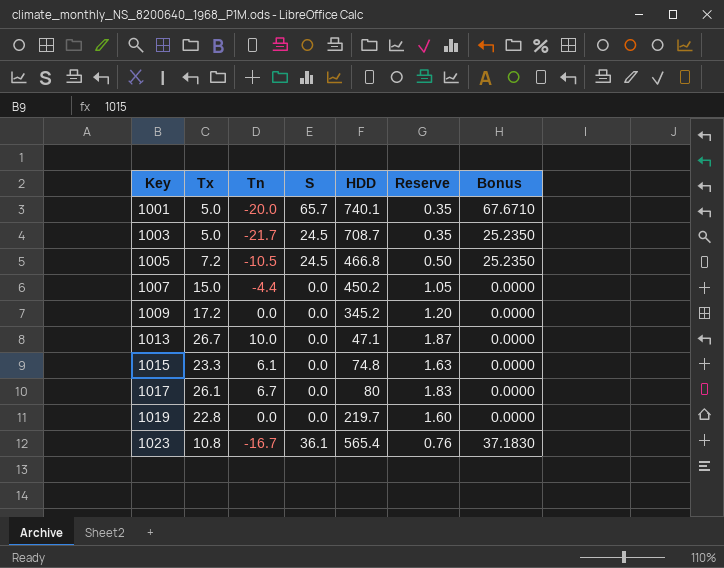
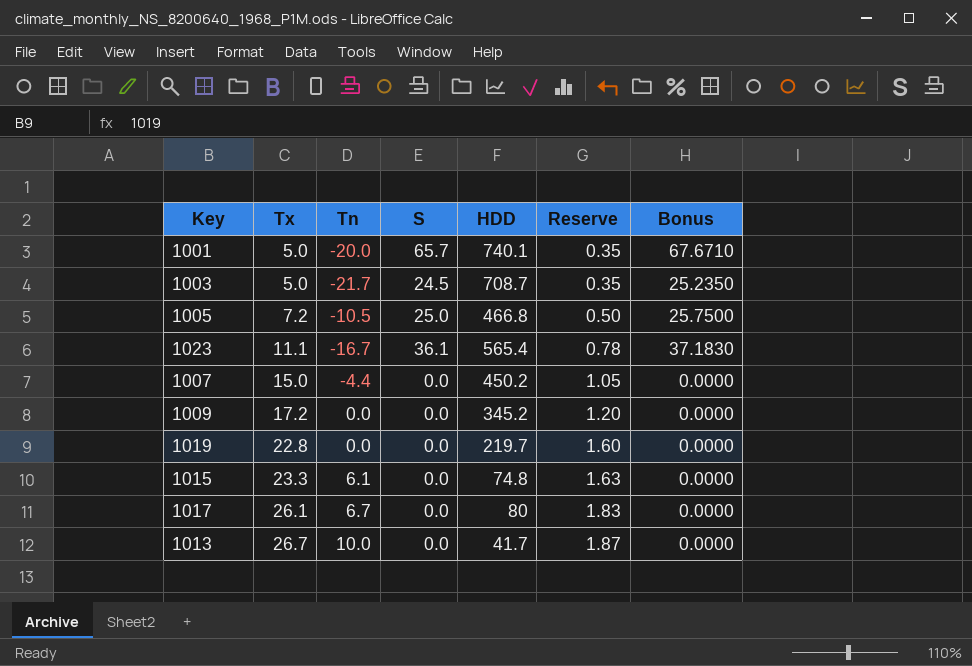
row order: Key ascending -> Tx ascending
1005 | S: 24.5 -> 25.0
1005 | Bonus: 25.2350 -> 25.7500
1023 | Tx: 10.8 -> 11.1
1023 | Reserve: 0.76 -> 0.78
1013 | HDD: 47.1 -> 41.7

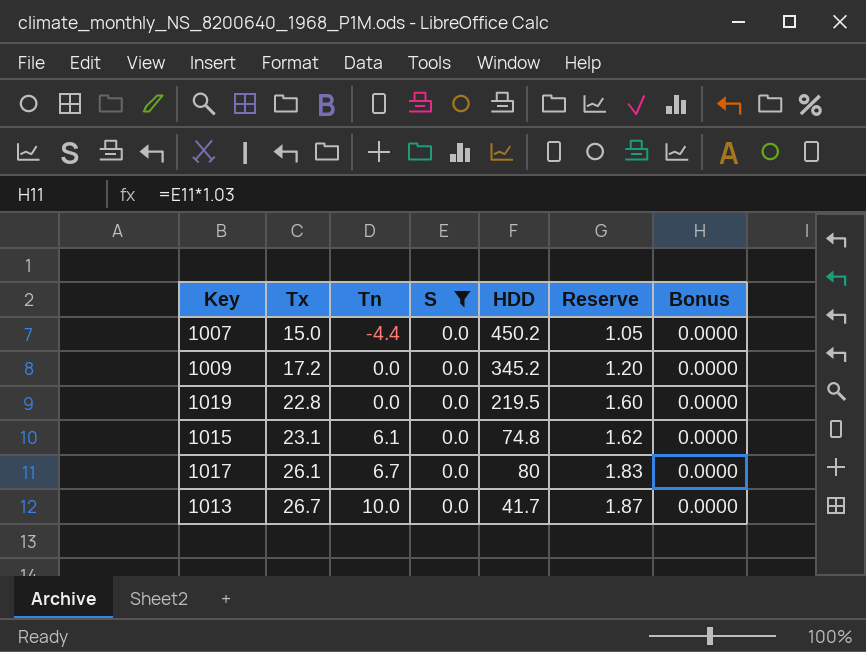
filter: none -> S = 0.0
1019 | HDD: 219.7 -> 219.5
1015 | Tx: 23.3 -> 23.1
1015 | Reserve: 1.63 -> 1.62

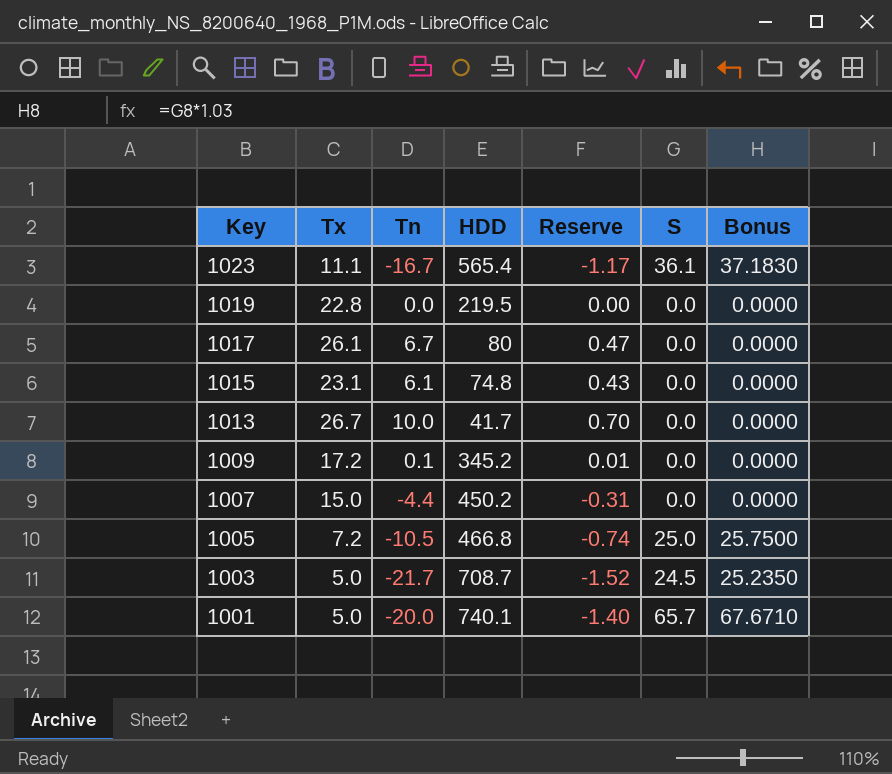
filter: S = 0.0 -> none
row order: Tx ascending -> Key descending
column Reserve | formula: [Tx] * 0.07 -> [Tn] * 0.07
column S | position: 4 -> 6
1009 | Tn: 0.0 -> 0.1

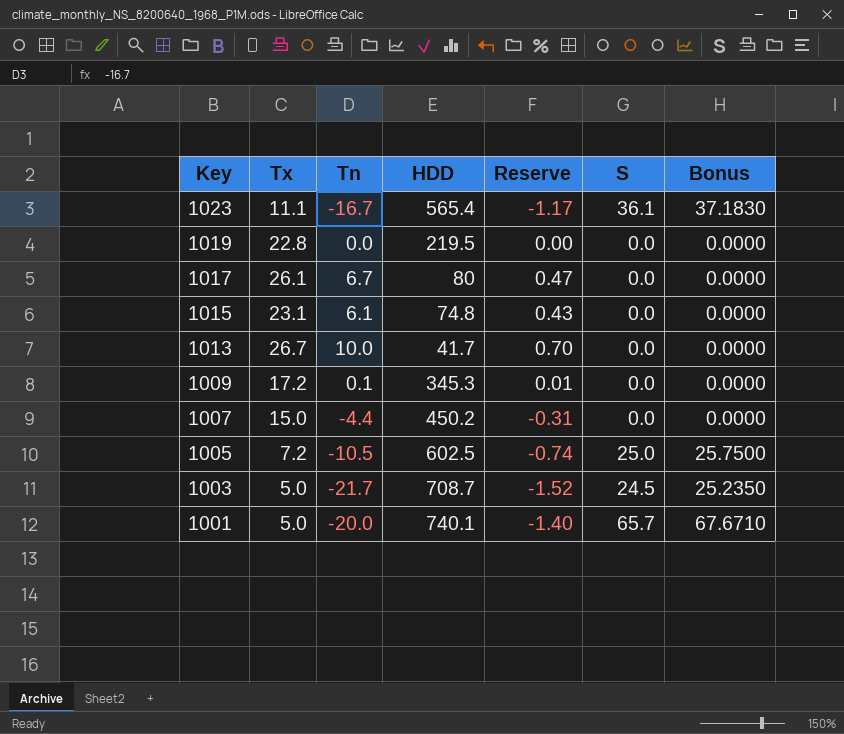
1009 | HDD: 345.2 -> 345.3
1005 | HDD: 466.8 -> 602.5

